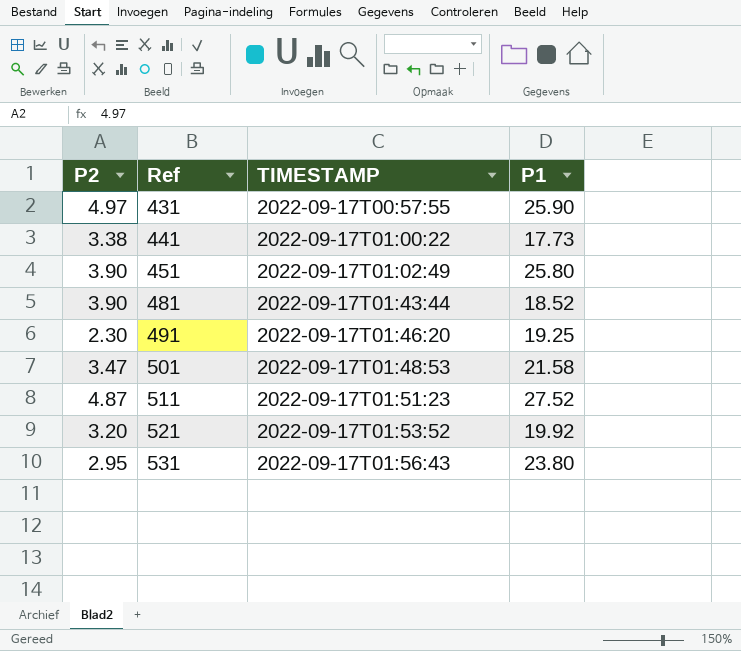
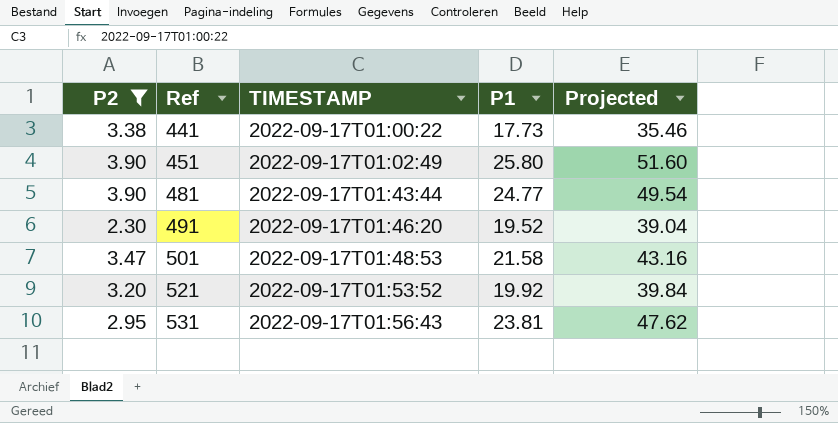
filter: none -> P2 <= 3.90
column Projected | formula: none -> [P1] * 2
481 | P1: 18.52 -> 24.77
491 | P1: 19.25 -> 19.52
531 | P1: 23.80 -> 23.81

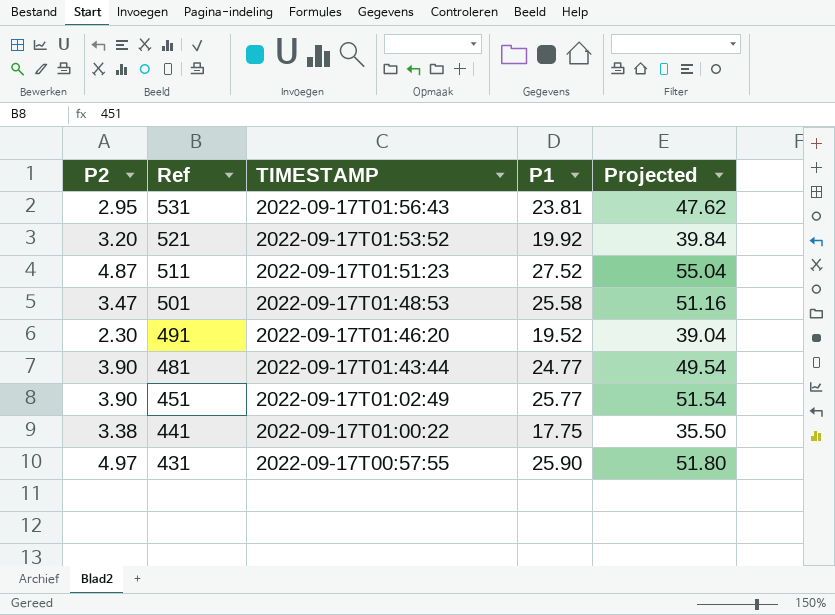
filter: P2 <= 3.90 -> none
row order: Ref ascending -> Ref descending
501 | P1: 21.58 -> 25.58
501 | Projected: 43.16 -> 51.16
451 | P1: 25.80 -> 25.77
451 | Projected: 51.60 -> 51.54
441 | P1: 17.73 -> 17.75
441 | Projected: 35.46 -> 35.50

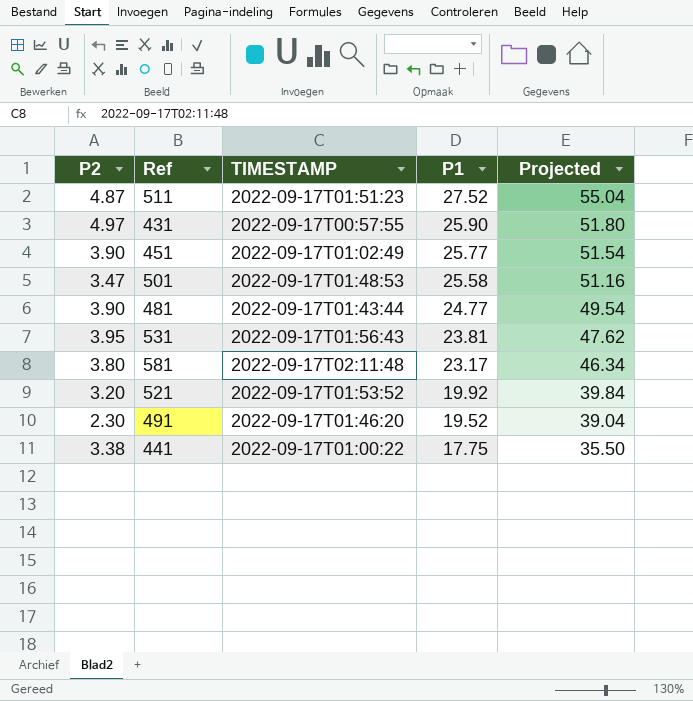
row order: Ref descending -> P1 descending
531 | P2: 2.95 -> 3.95
row 581: none -> 3.80 | 2022-09-17T02:11:48 | 23.17 | 46.34

